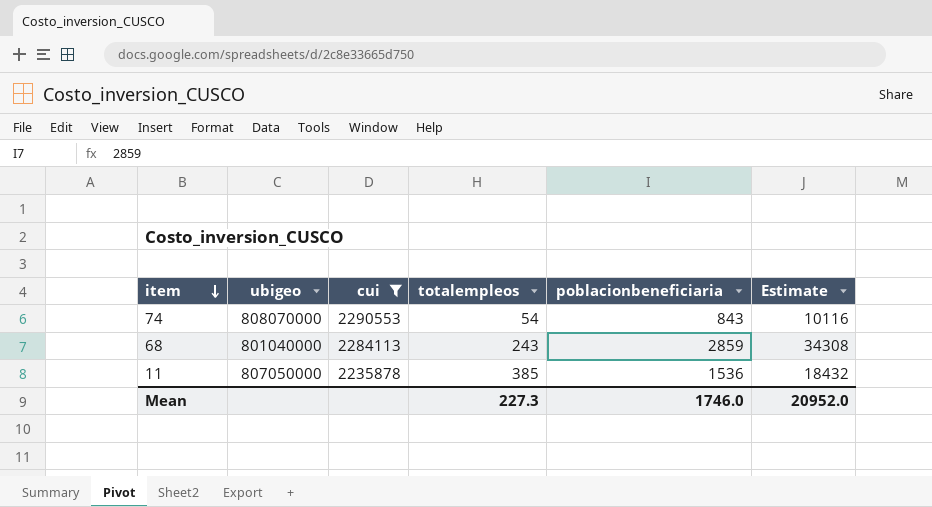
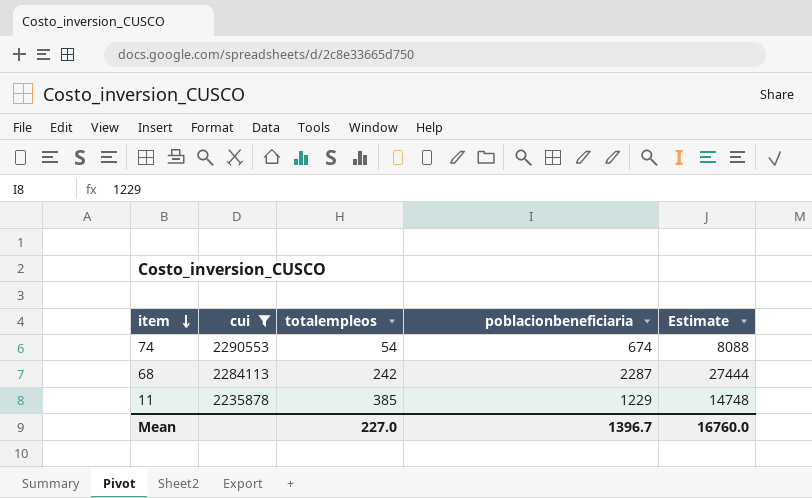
column ubigeo | position: 2 -> none
74 | poblacionbeneficiaria: 843 -> 674
74 | Estimate: 10116 -> 8088
68 | totalempleos: 243 -> 242
68 | poblacionbeneficiaria: 2859 -> 2287
68 | Estimate: 34308 -> 27444
11 | poblacionbeneficiaria: 1536 -> 1229
11 | Estimate: 18432 -> 14748
Mean | totalempleos: 227.3 -> 227.0
Mean | poblacionbeneficiaria: 1746.0 -> 1396.7
Mean | Estimate: 20952.0 -> 16760.0

